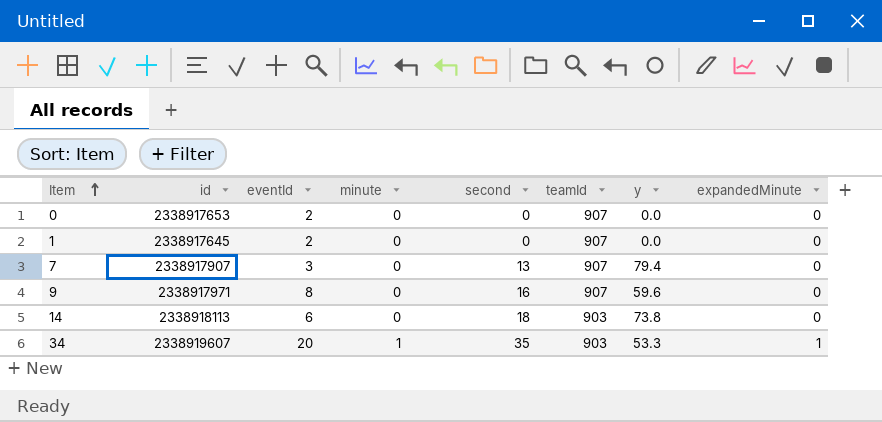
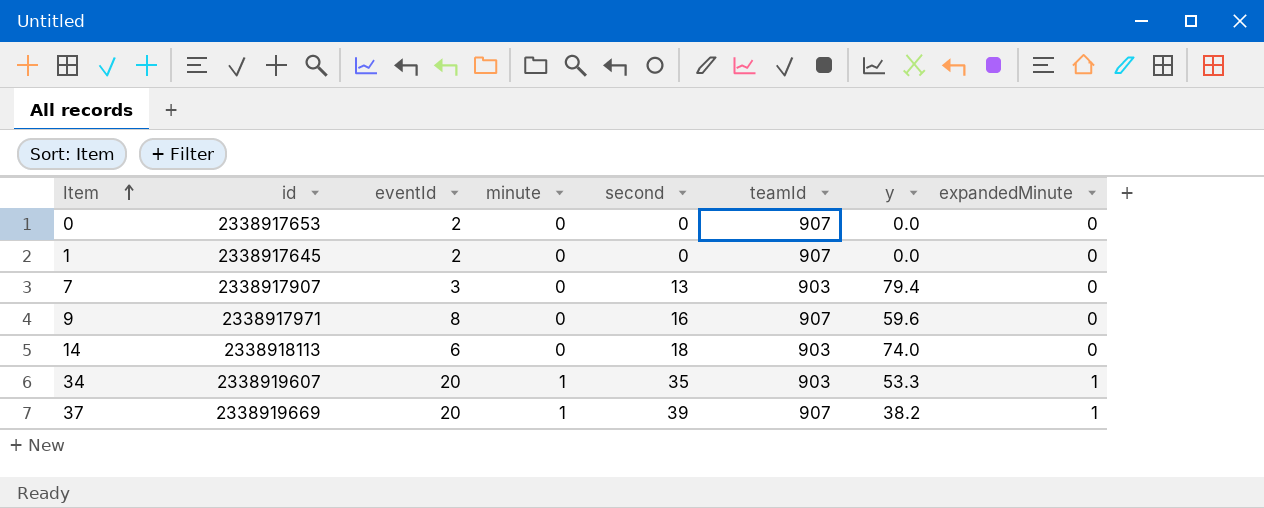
7 | teamId: 907 -> 903
14 | y: 73.8 -> 74.0
row 37: none -> 2338919669 | 20 | 1 | 39 | 907 | 38.2 | 1

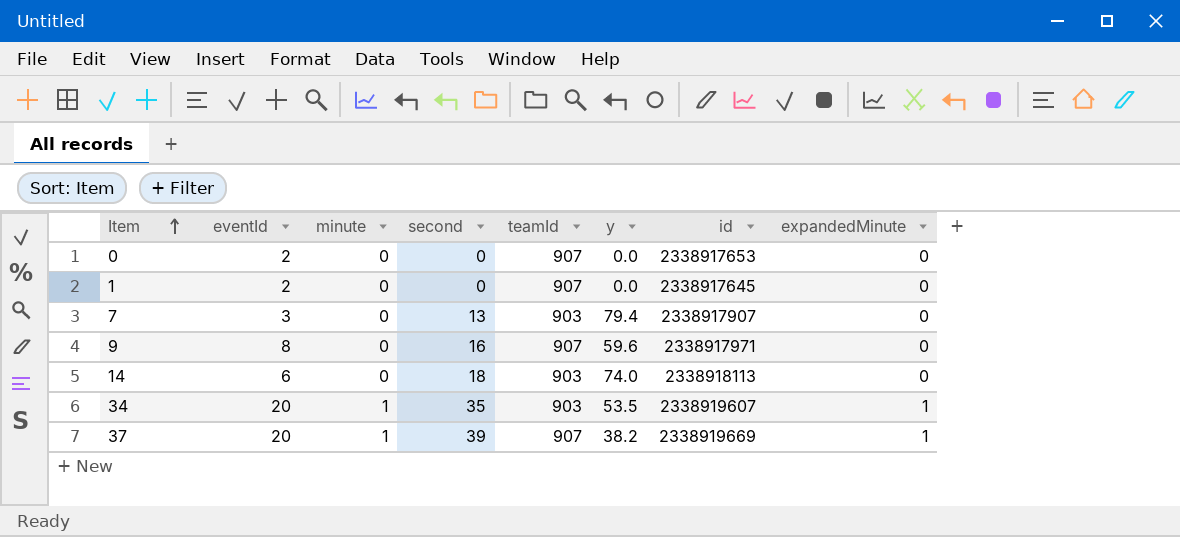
column id | position: 2 -> 7
34 | y: 53.3 -> 53.5

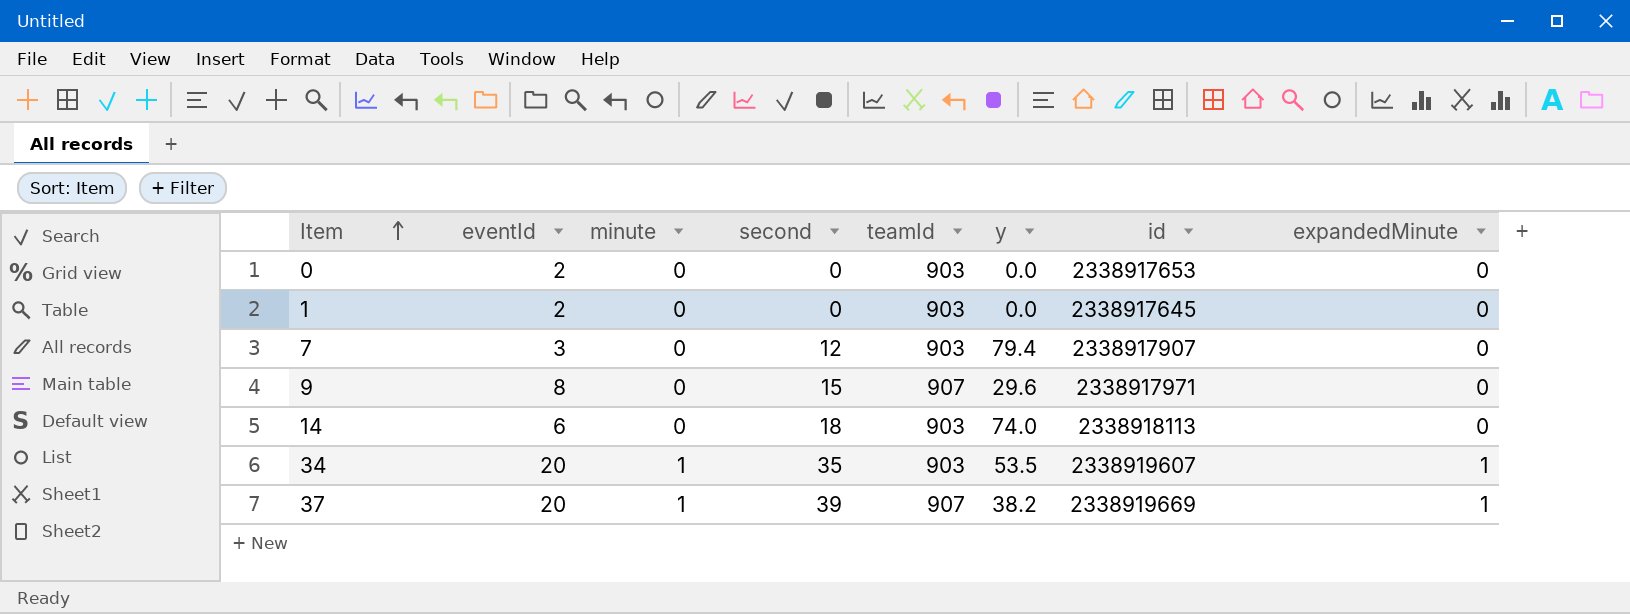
0 | teamId: 907 -> 903
1 | teamId: 907 -> 903
7 | second: 13 -> 12
9 | second: 16 -> 15
9 | y: 59.6 -> 29.6

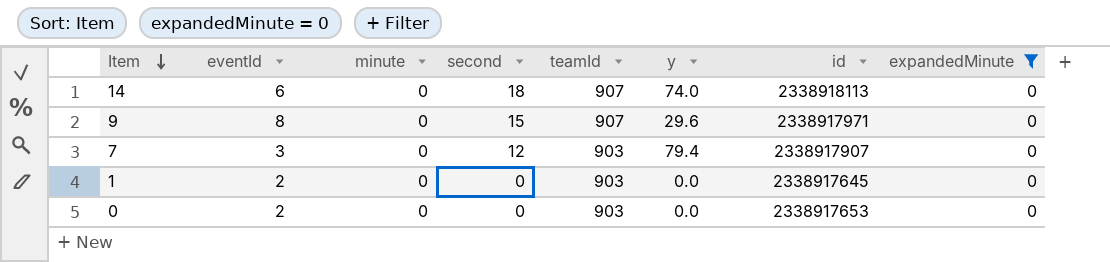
filter: none -> expandedMinute = 0
row order: Item ascending -> Item descending
14 | teamId: 903 -> 907

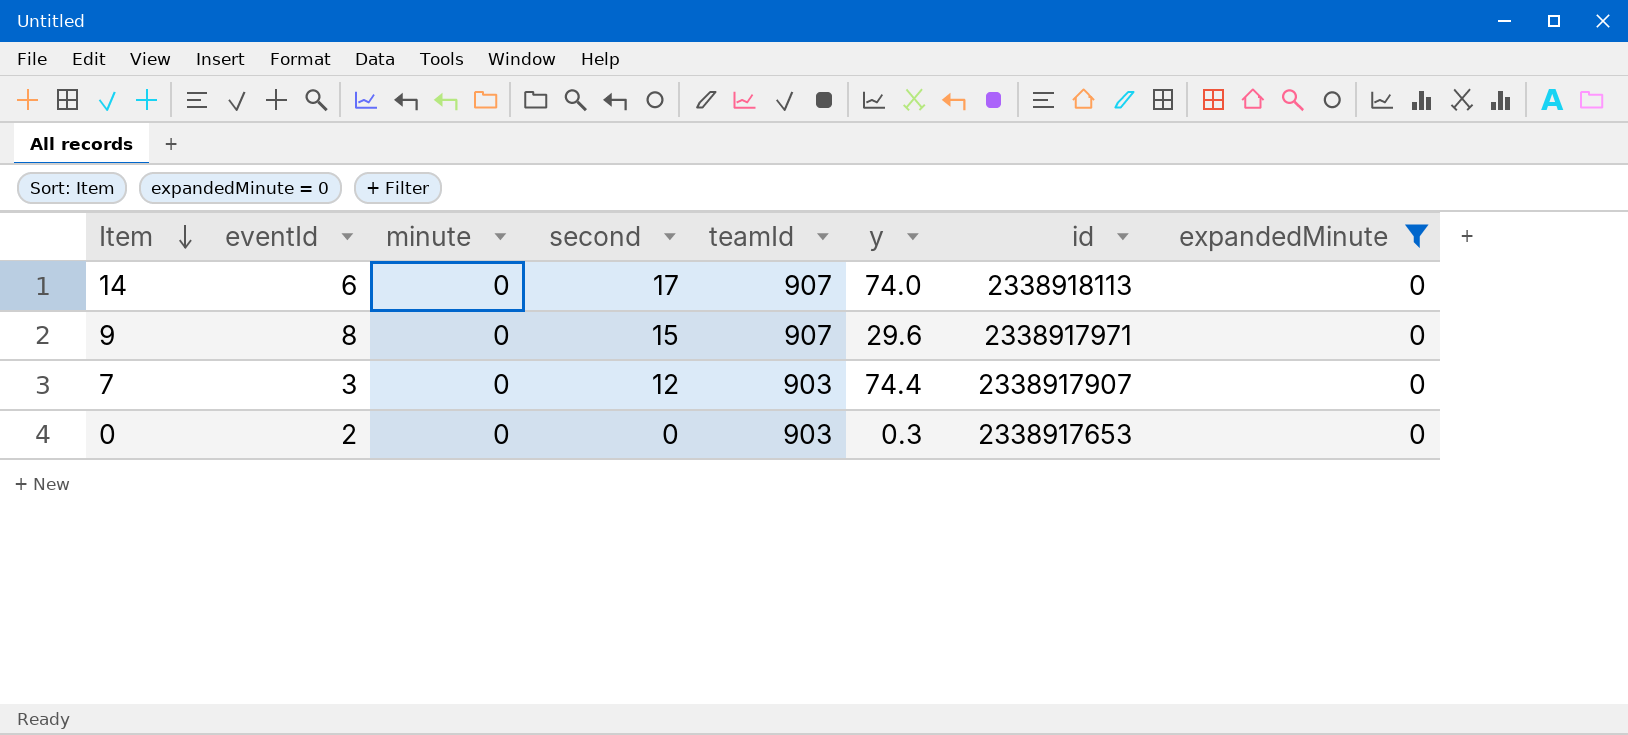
row 1: 2 | 0 | 0 | 903 | 0.0 | 2338917645 | 0 -> none
14 | second: 18 -> 17
7 | y: 79.4 -> 74.4
0 | y: 0.0 -> 0.3

